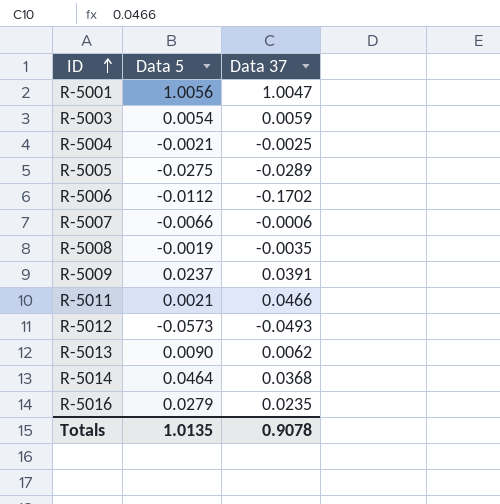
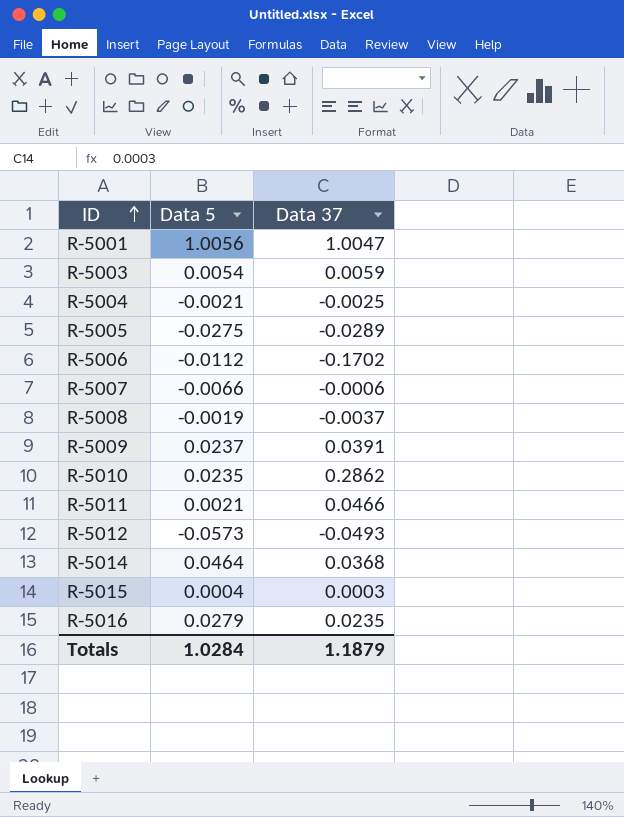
row R-5013: 0.0090 | 0.0062 -> none
R-5008 | Data 37: -0.0035 -> -0.0037
row R-5010: none -> 0.0235 | 0.2862
row R-5015: none -> 0.0004 | 0.0003
Totals | Data 5: 1.0135 -> 1.0284
Totals | Data 37: 0.9078 -> 1.1879

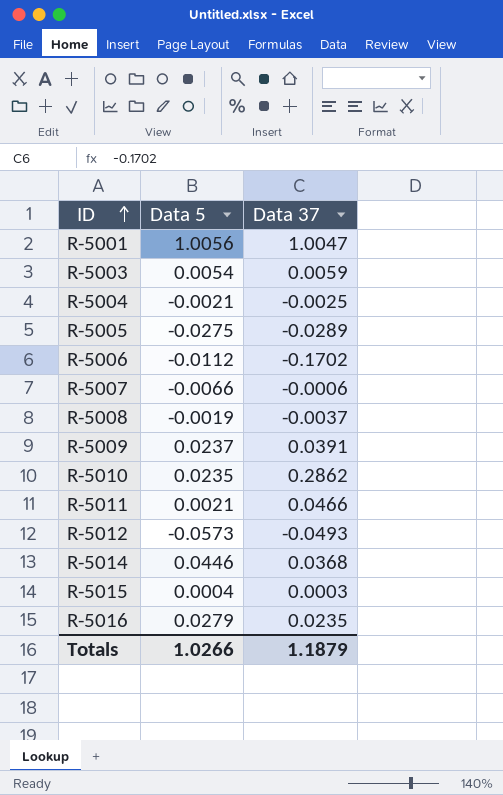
R-5014 | Data 5: 0.0464 -> 0.0446
Totals | Data 5: 1.0284 -> 1.0266

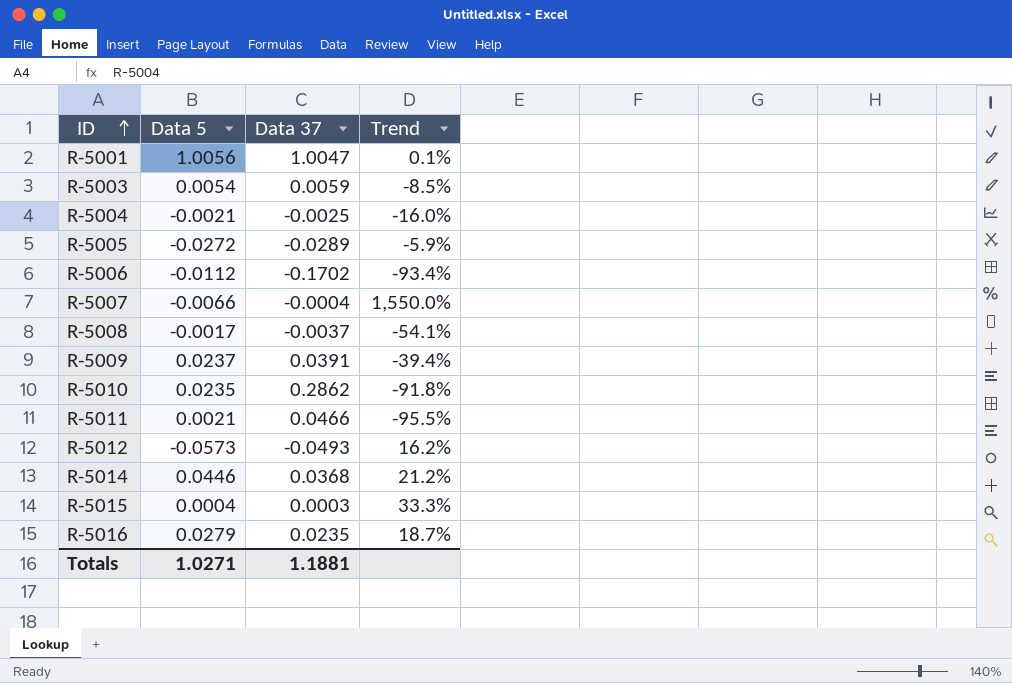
column Trend | formula: none -> ([Data 5] - [Data 37]) / [Data 37]
R-5005 | Data 5: -0.0275 -> -0.0272
R-5007 | Data 37: -0.0006 -> -0.0004
R-5008 | Data 5: -0.0019 -> -0.0017
Totals | Data 5: 1.0266 -> 1.0271
Totals | Data 37: 1.1879 -> 1.1881

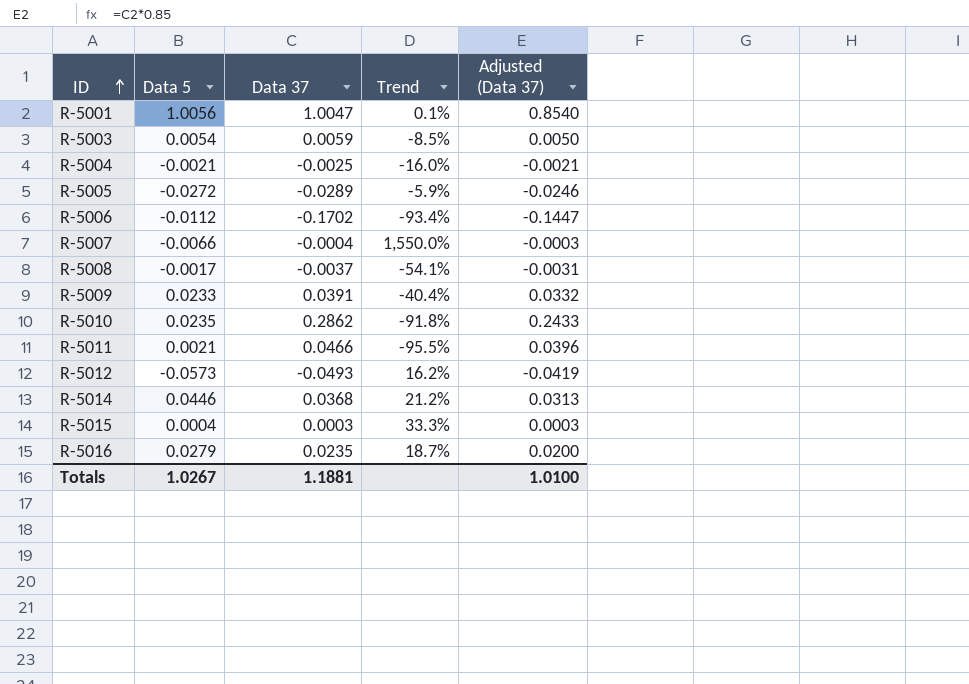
column Adjusted (Data 37) | formula: none -> [Data 37] * 0.85
R-5009 | Data 5: 0.0237 -> 0.0233
R-5009 | Trend: -39.4% -> -40.4%
Totals | Data 5: 1.0271 -> 1.0267

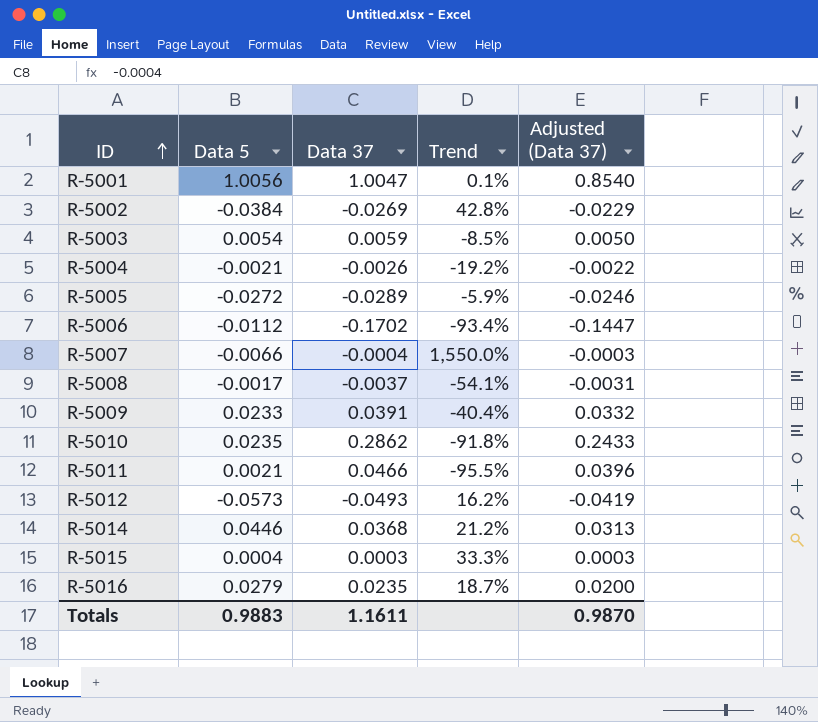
row R-5002: none -> -0.0384 | -0.0269 | 42.8% | -0.0229
R-5004 | Data 37: -0.0025 -> -0.0026
R-5004 | Trend: -16.0% -> -19.2%
R-5004 | Adjusted (Data 37): -0.0021 -> -0.0022
Totals | Data 5: 1.0267 -> 0.9883
Totals | Data 37: 1.1881 -> 1.1611
Totals | Adjusted (Data 37): 1.0100 -> 0.9870

